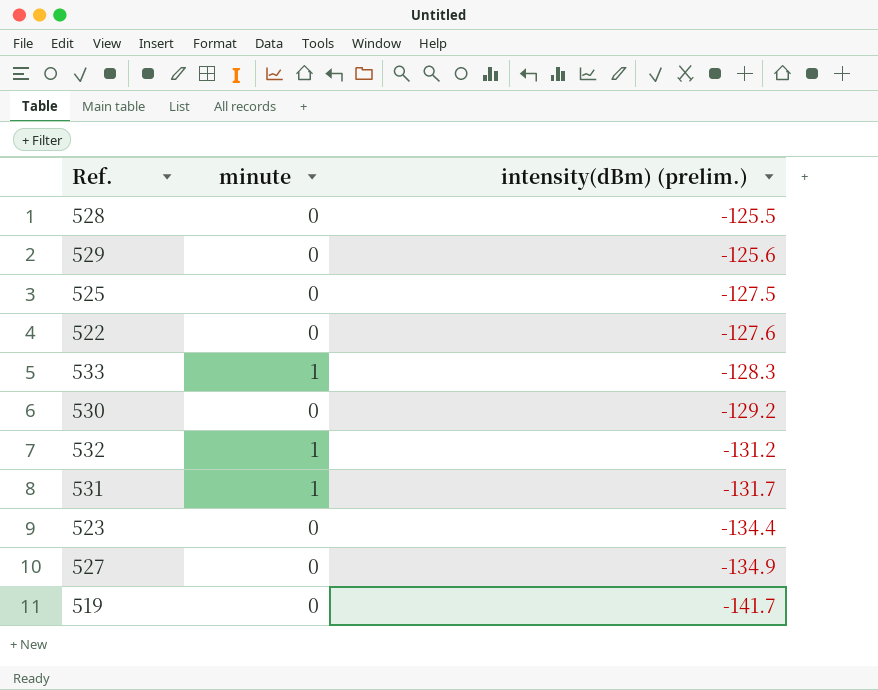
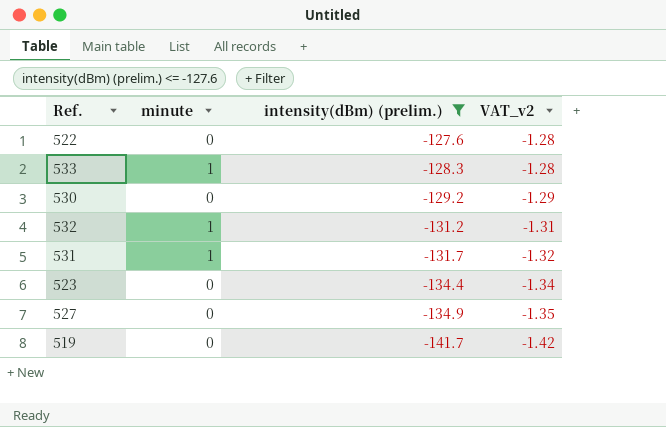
filter: none -> intensity(dBm) (prelim.) <= -127.6
column VAT_v2 | formula: none -> [intensity(dBm) (prelim.)] * 0.01

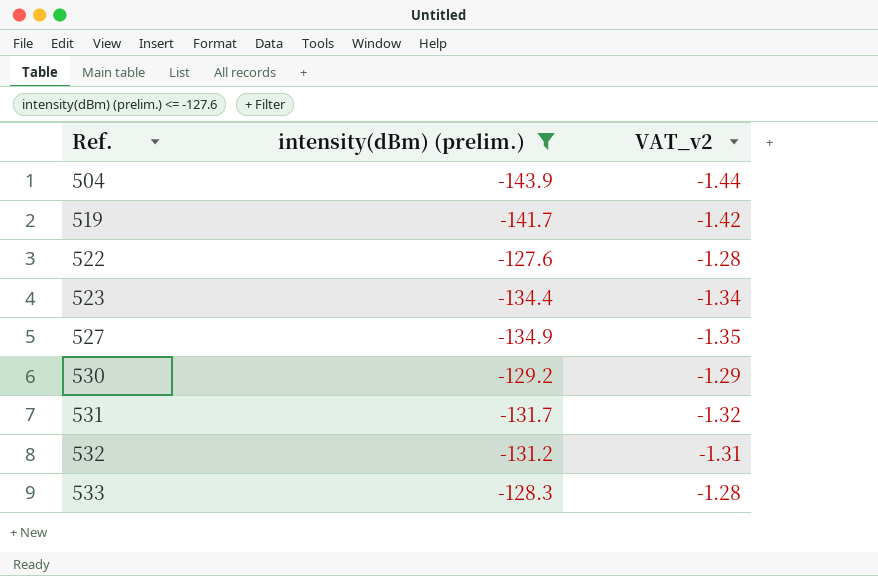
row order: intensity(dBm) (prelim.) descending -> Ref. ascending
column minute | position: 2 -> none
row 504: none -> -143.9 | -1.44

